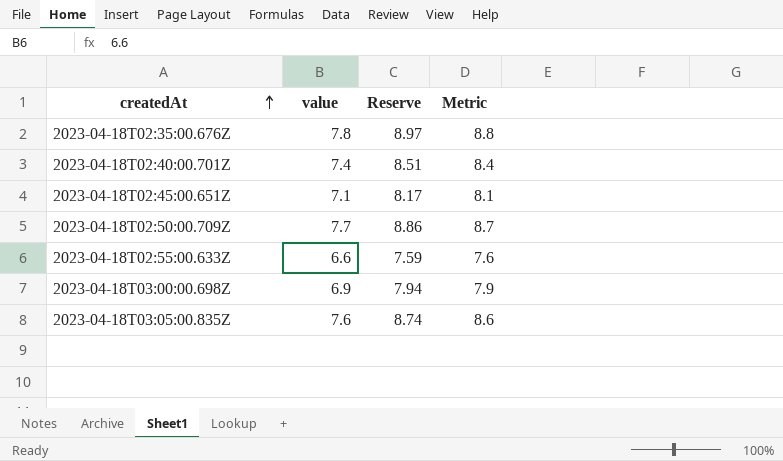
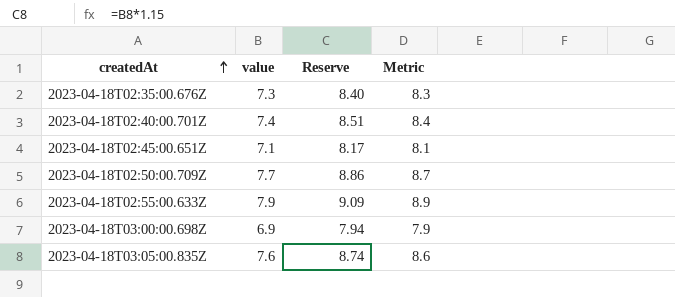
2023-04-18T02:35:00.676Z | value: 7.8 -> 7.3
2023-04-18T02:35:00.676Z | Reserve: 8.97 -> 8.40
2023-04-18T02:35:00.676Z | Metric: 8.8 -> 8.3
2023-04-18T02:55:00.633Z | value: 6.6 -> 7.9
2023-04-18T02:55:00.633Z | Reserve: 7.59 -> 9.09
2023-04-18T02:55:00.633Z | Metric: 7.6 -> 8.9

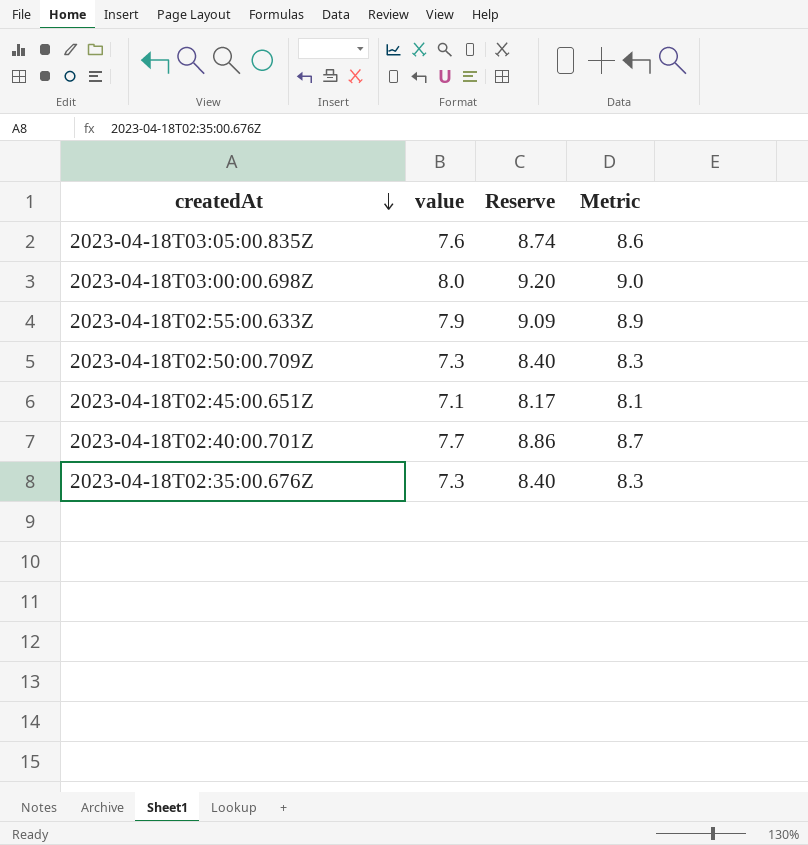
row order: createdAt ascending -> createdAt descending
2023-04-18T03:00:00.698Z | value: 6.9 -> 8.0
2023-04-18T03:00:00.698Z | Reserve: 7.94 -> 9.20
2023-04-18T03:00:00.698Z | Metric: 7.9 -> 9.0
2023-04-18T02:50:00.709Z | value: 7.7 -> 7.3
2023-04-18T02:50:00.709Z | Reserve: 8.86 -> 8.40
2023-04-18T02:50:00.709Z | Metric: 8.7 -> 8.3
2023-04-18T02:40:00.701Z | value: 7.4 -> 7.7
2023-04-18T02:40:00.701Z | Reserve: 8.51 -> 8.86
2023-04-18T02:40:00.701Z | Metric: 8.4 -> 8.7

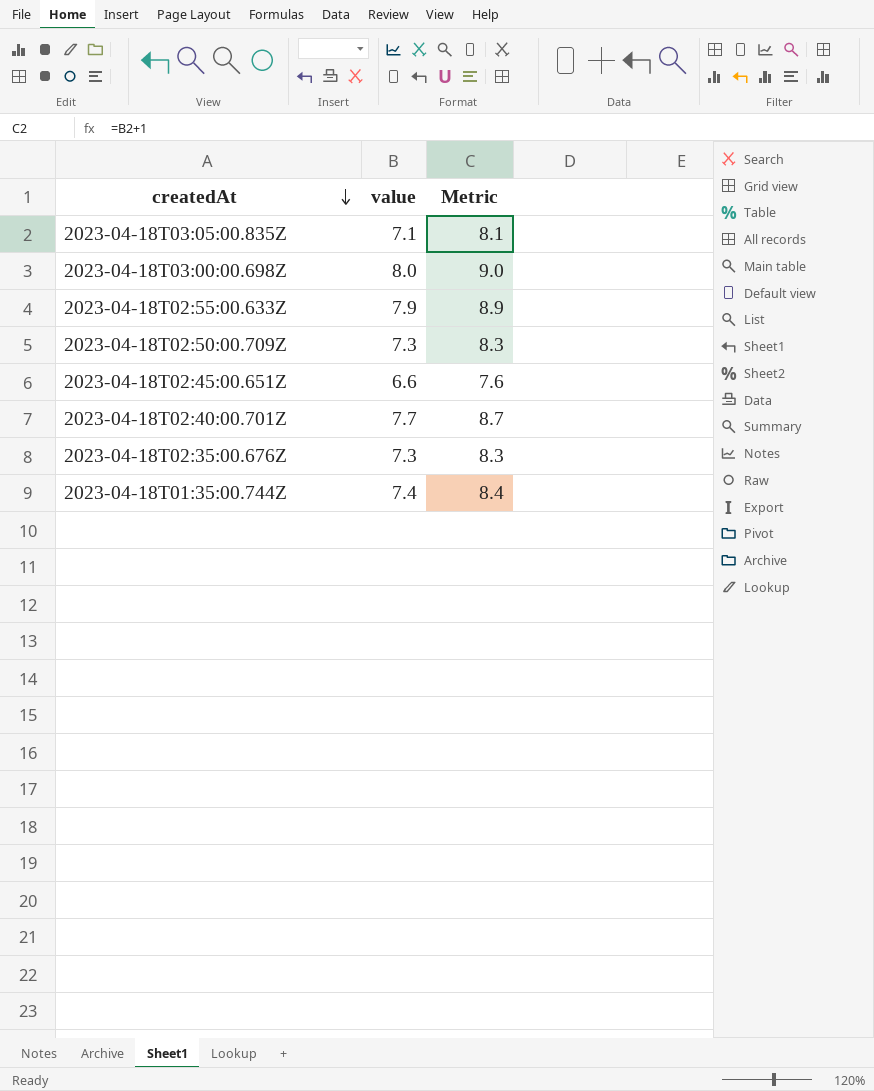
column Reserve | formula: [value] * 1.15 -> none
2023-04-18T03:05:00.835Z | value: 7.6 -> 7.1
2023-04-18T03:05:00.835Z | Metric: 8.6 -> 8.1
2023-04-18T02:45:00.651Z | value: 7.1 -> 6.6
2023-04-18T02:45:00.651Z | Metric: 8.1 -> 7.6
row 2023-04-18T01:35:00.744Z: none -> 7.4 | 8.4

